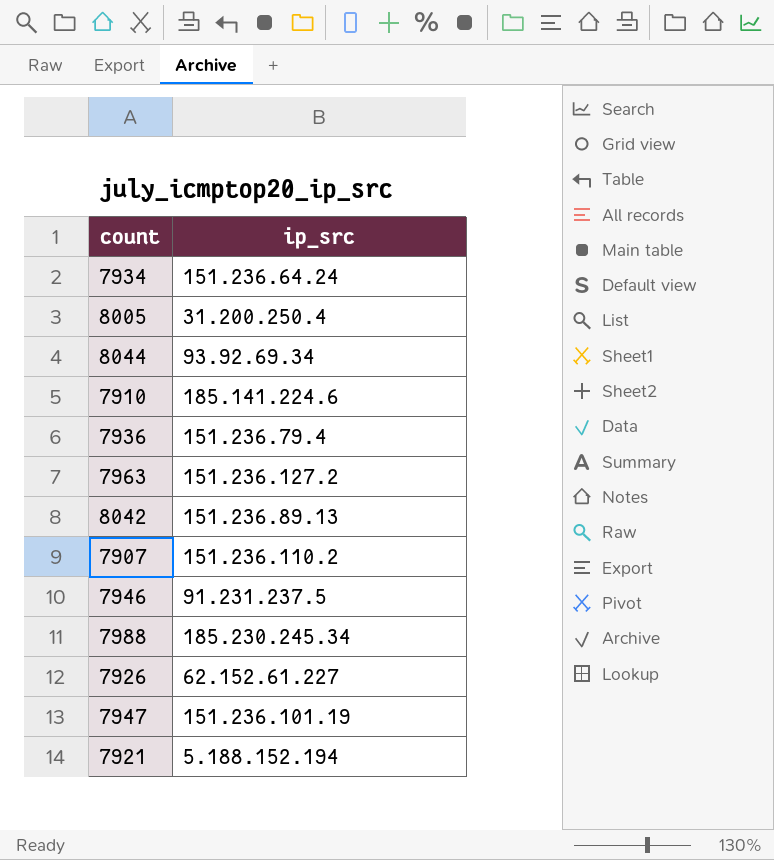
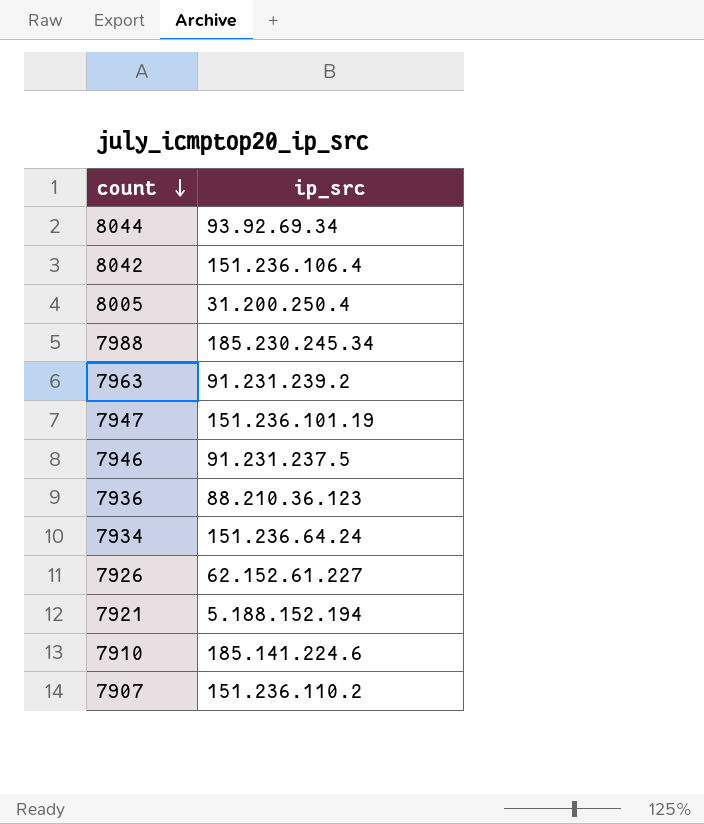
row order: none -> count descending
8042 | ip_src: 151.236.89.13 -> 151.236.106.4
7963 | ip_src: 151.236.127.2 -> 91.231.239.2
7936 | ip_src: 151.236.79.4 -> 88.210.36.123

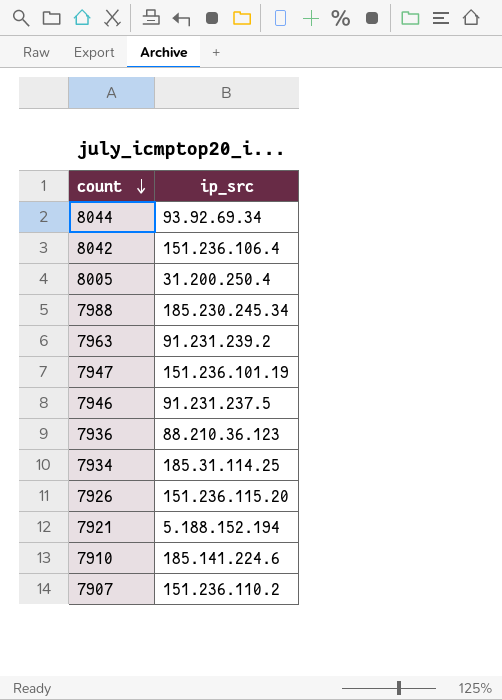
7934 | ip_src: 151.236.64.24 -> 185.31.114.25
7926 | ip_src: 62.152.61.227 -> 151.236.115.20

